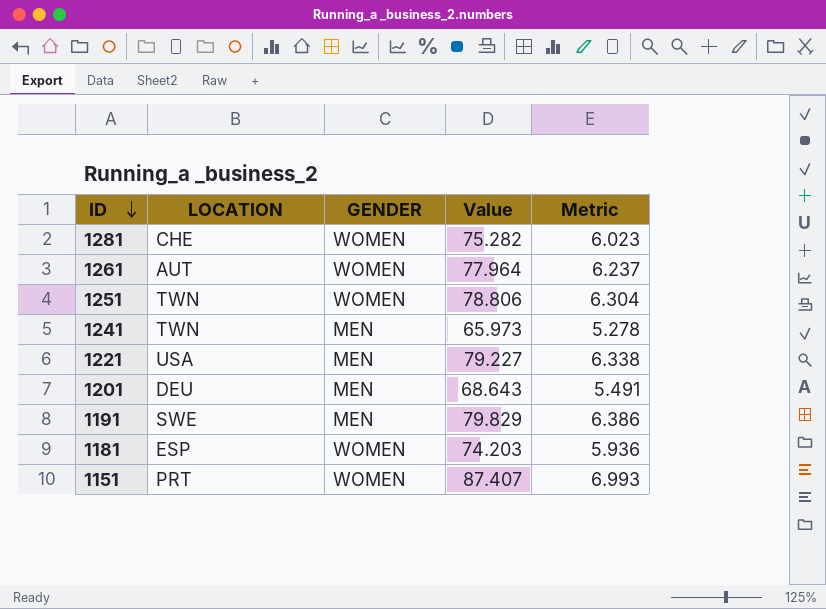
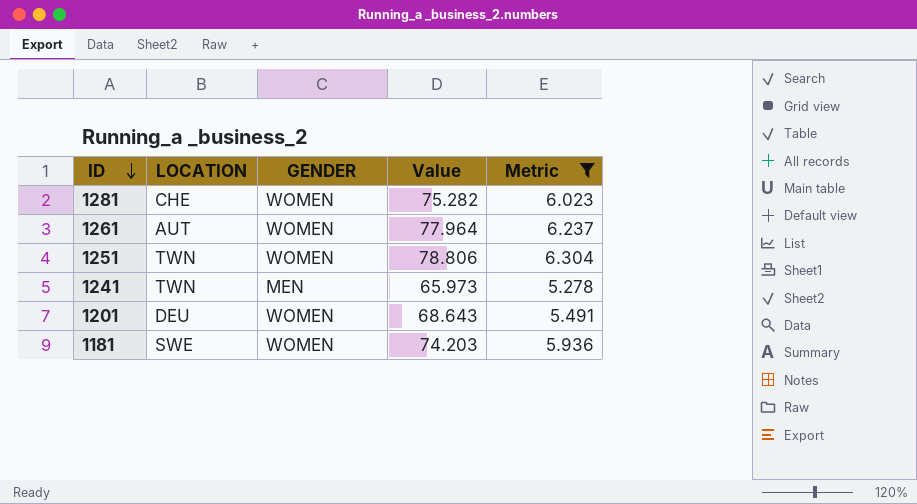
filter: none -> Metric <= 6.304
1201 | GENDER: MEN -> WOMEN
1181 | LOCATION: ESP -> SWE

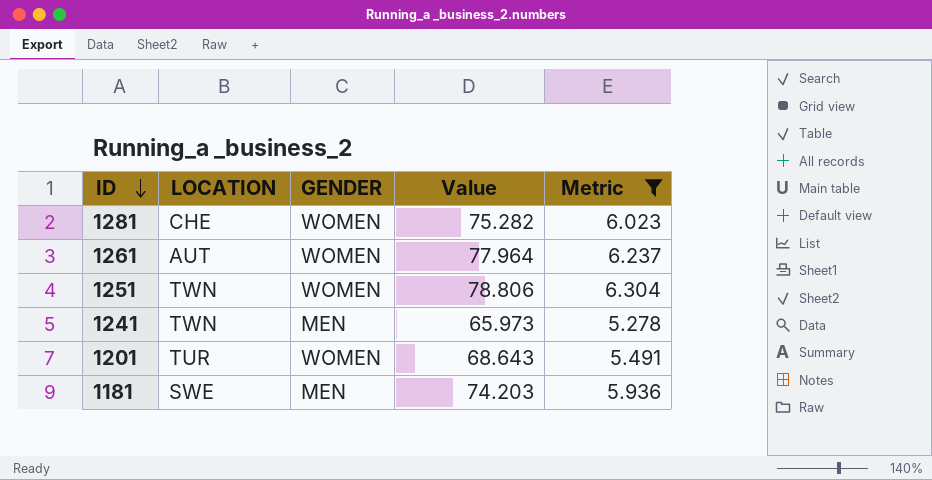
1201 | LOCATION: DEU -> TUR
1181 | GENDER: WOMEN -> MEN

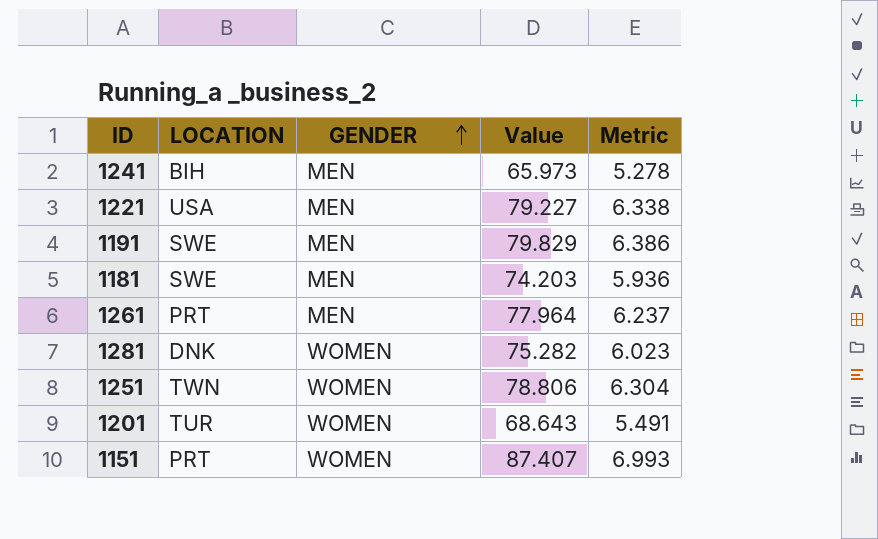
filter: Metric <= 6.304 -> none
row order: ID descending -> GENDER ascending
1241 | LOCATION: TWN -> BIH
1261 | LOCATION: AUT -> PRT
1261 | GENDER: WOMEN -> MEN
1281 | LOCATION: CHE -> DNK

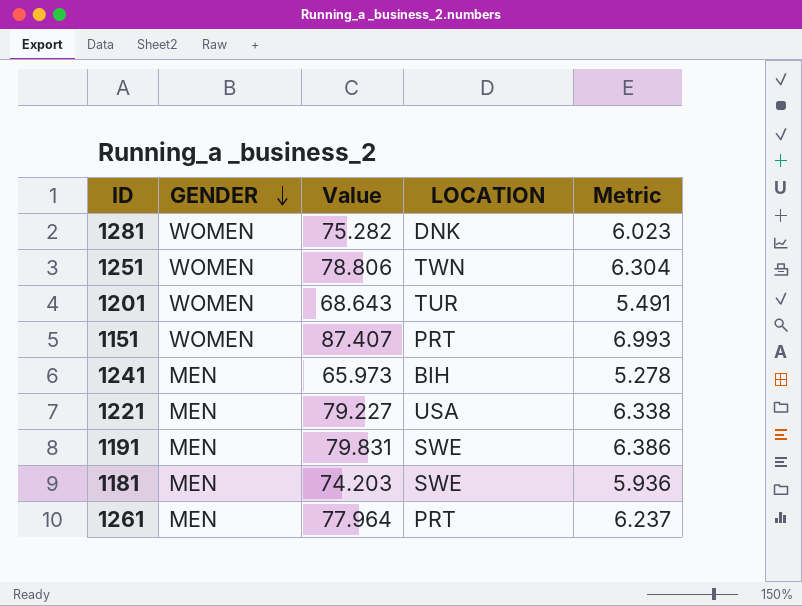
row order: GENDER ascending -> GENDER descending
column LOCATION | position: 2 -> 4
1191 | Value: 79.829 -> 79.831

